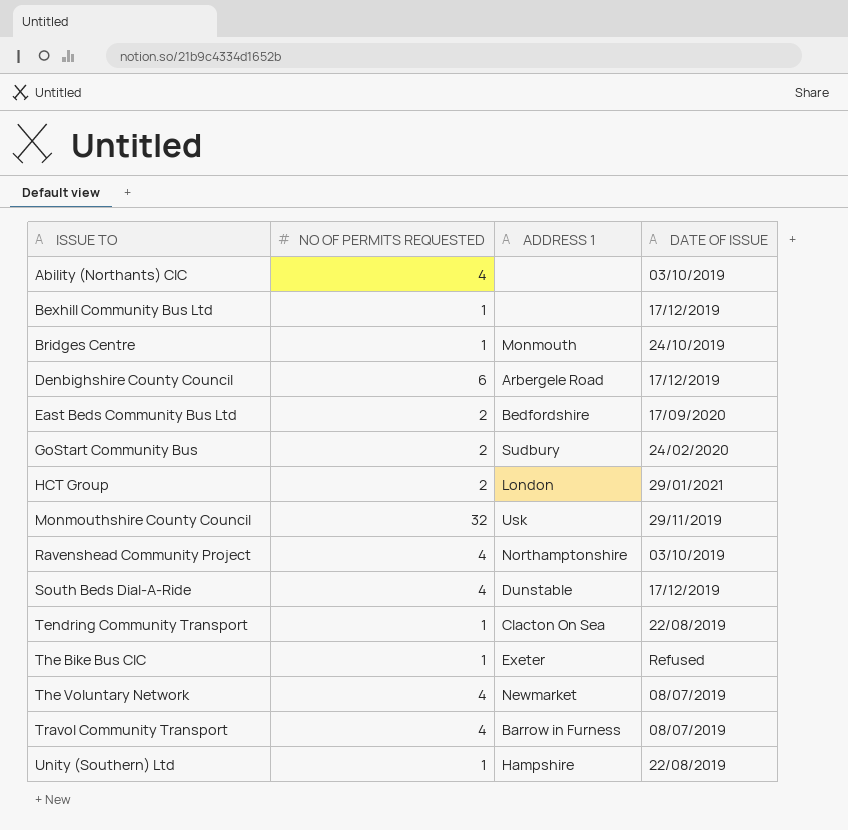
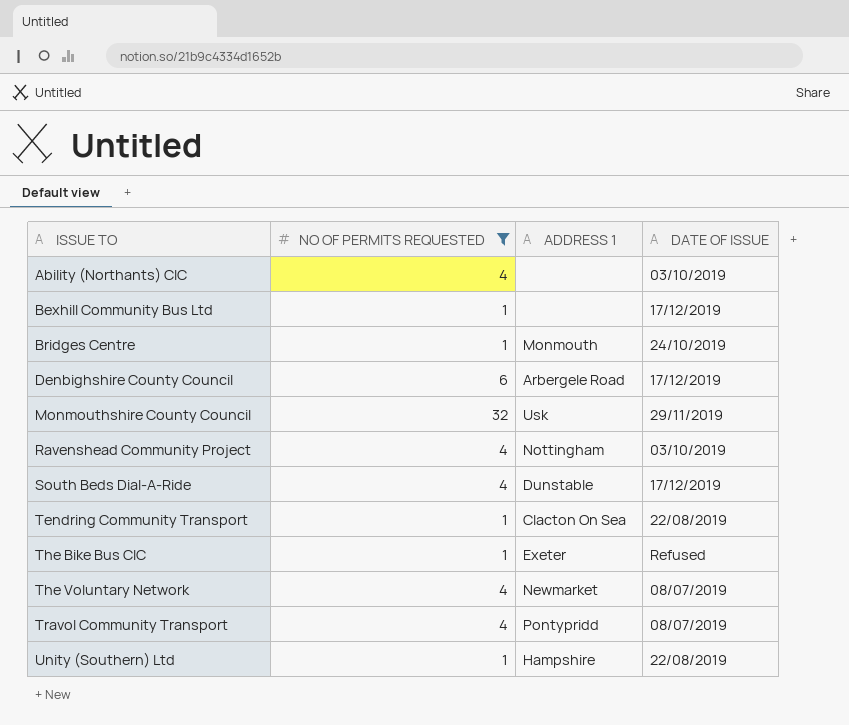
filter: none -> NO OF PERMITS REQUESTED != 2
Ravenshead Community Project | ADDRESS 1: Northamptonshire -> Nottingham
Travol Community Transport | ADDRESS 1: Barrow in Furness -> Pontypridd

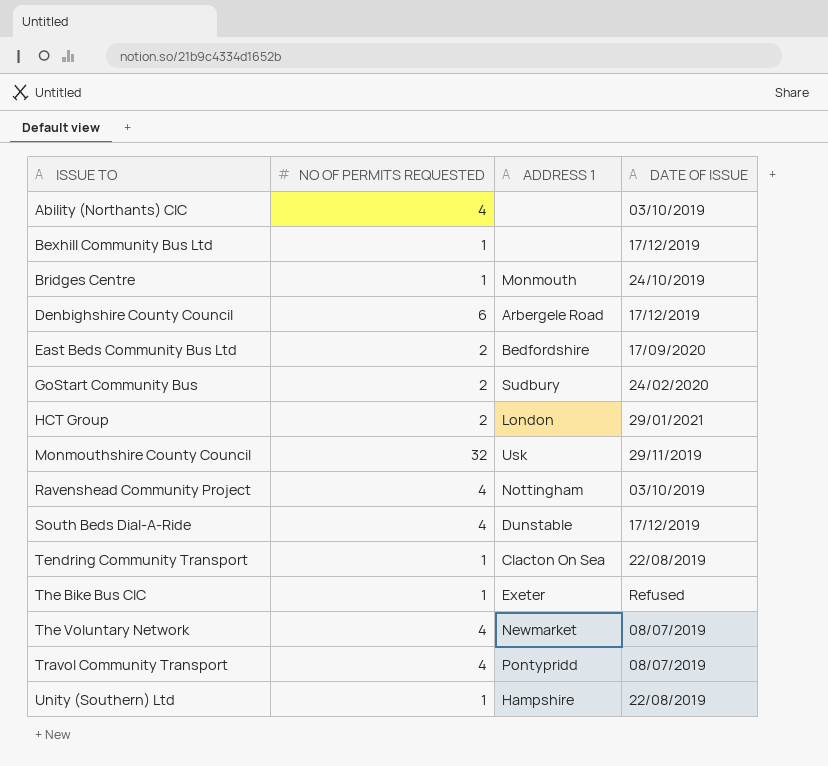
filter: NO OF PERMITS REQUESTED != 2 -> none

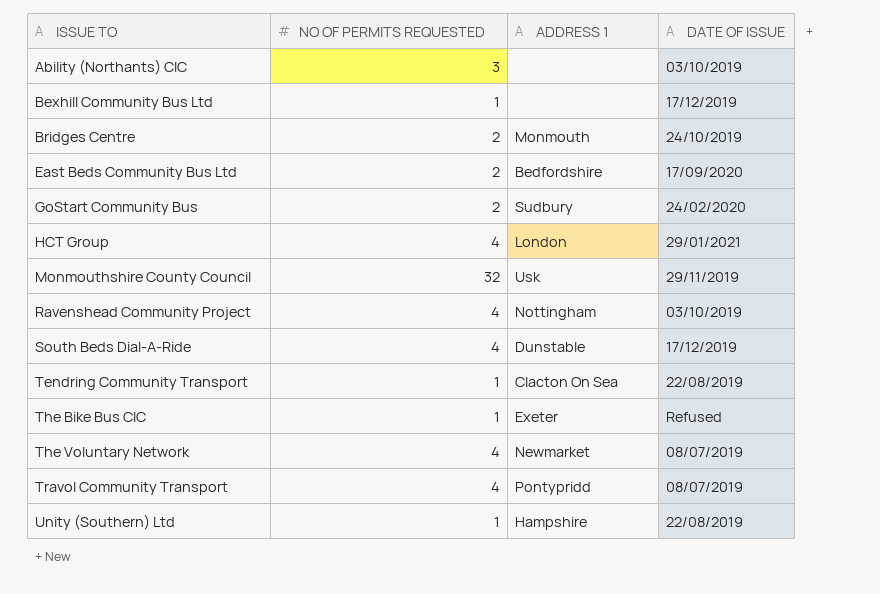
row Denbighshire County Council: 6 | Arbergele Road | 17/12/2019 -> none
Ability (Northants) CIC | NO OF PERMITS REQUESTED: 4 -> 3
Bridges Centre | NO OF PERMITS REQUESTED: 1 -> 2
HCT Group | NO OF PERMITS REQUESTED: 2 -> 4

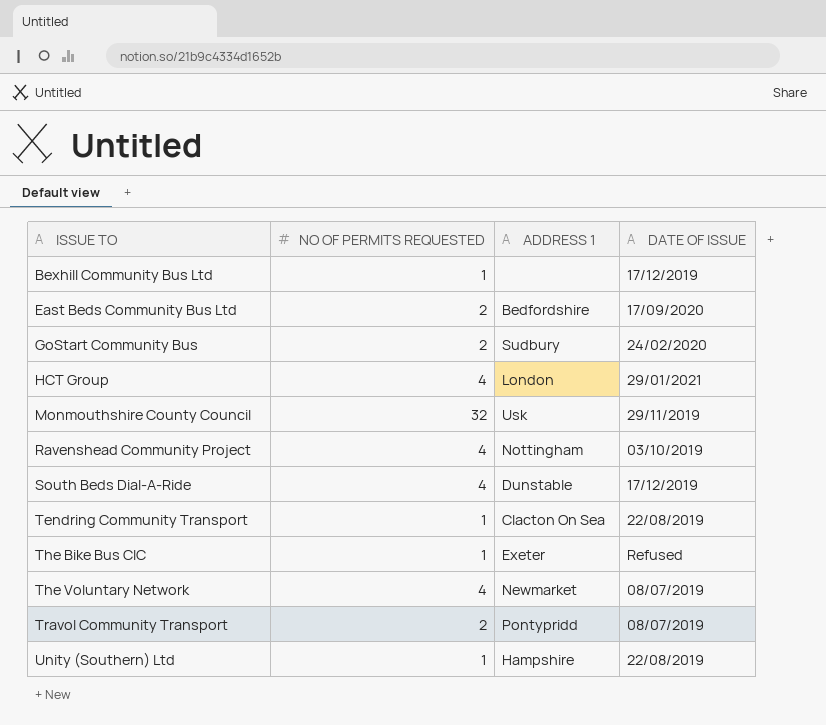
row Ability (Northants) CIC: 3 | none | 03/10/2019 -> none
row Bridges Centre: 2 | Monmouth | 24/10/2019 -> none
Travol Community Transport | NO OF PERMITS REQUESTED: 4 -> 2

